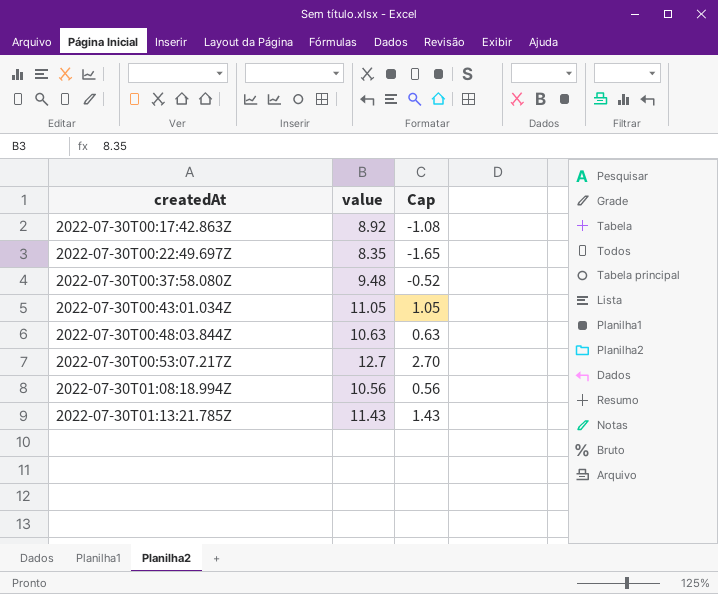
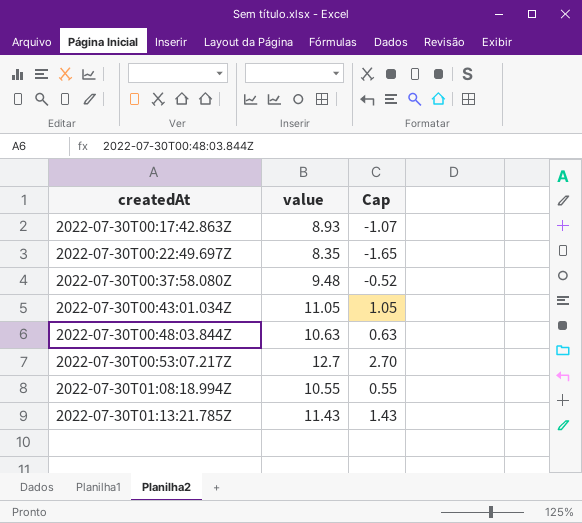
2022-07-30T00:17:42.863Z | value: 8.92 -> 8.93
2022-07-30T00:17:42.863Z | Cap: -1.08 -> -1.07
2022-07-30T01:08:18.994Z | value: 10.56 -> 10.55
2022-07-30T01:08:18.994Z | Cap: 0.56 -> 0.55

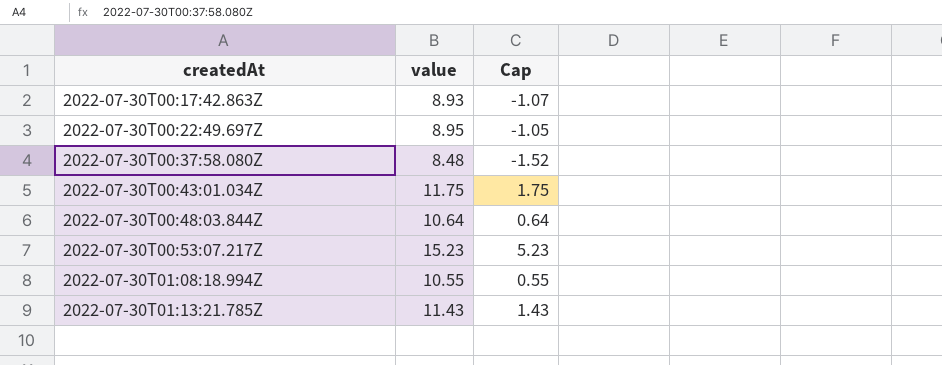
2022-07-30T00:22:49.697Z | value: 8.35 -> 8.95
2022-07-30T00:22:49.697Z | Cap: -1.65 -> -1.05
2022-07-30T00:37:58.080Z | value: 9.48 -> 8.48
2022-07-30T00:37:58.080Z | Cap: -0.52 -> -1.52
2022-07-30T00:43:01.034Z | value: 11.05 -> 11.75
2022-07-30T00:43:01.034Z | Cap: 1.05 -> 1.75
2022-07-30T00:48:03.844Z | value: 10.63 -> 10.64
2022-07-30T00:48:03.844Z | Cap: 0.63 -> 0.64
2022-07-30T00:53:07.217Z | value: 12.7 -> 15.23
2022-07-30T00:53:07.217Z | Cap: 2.70 -> 5.23

